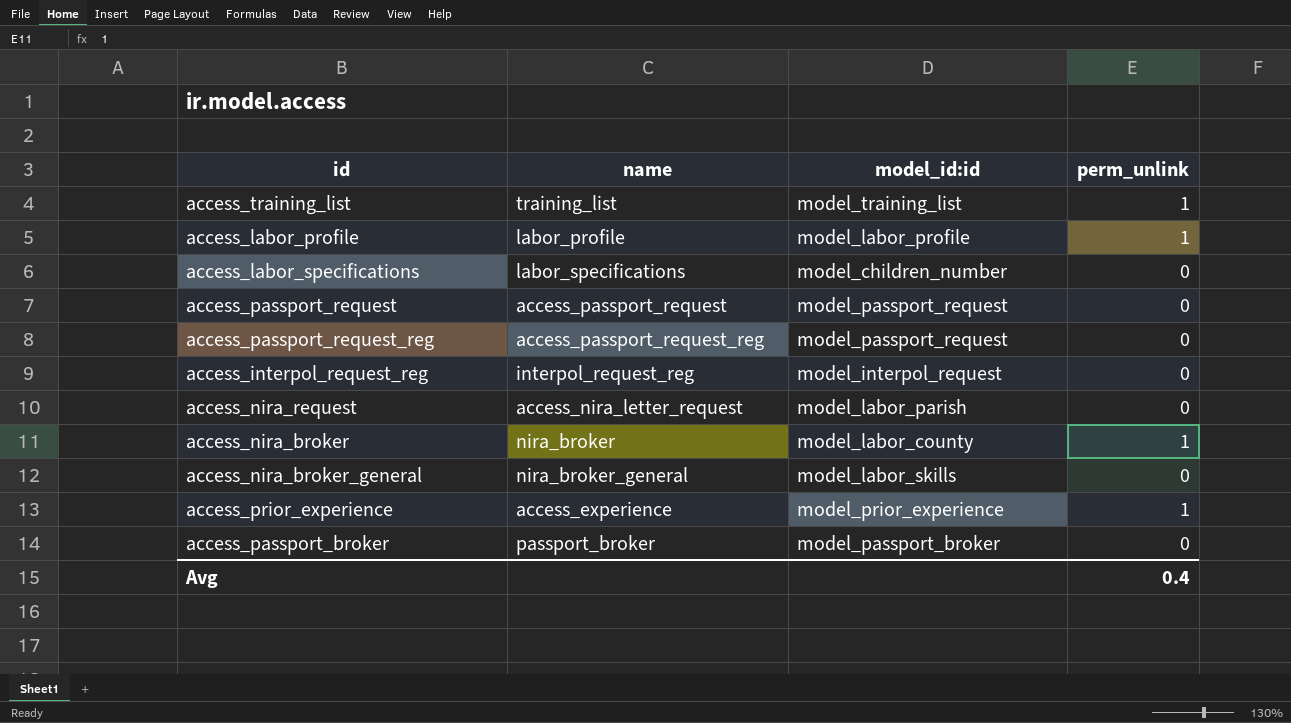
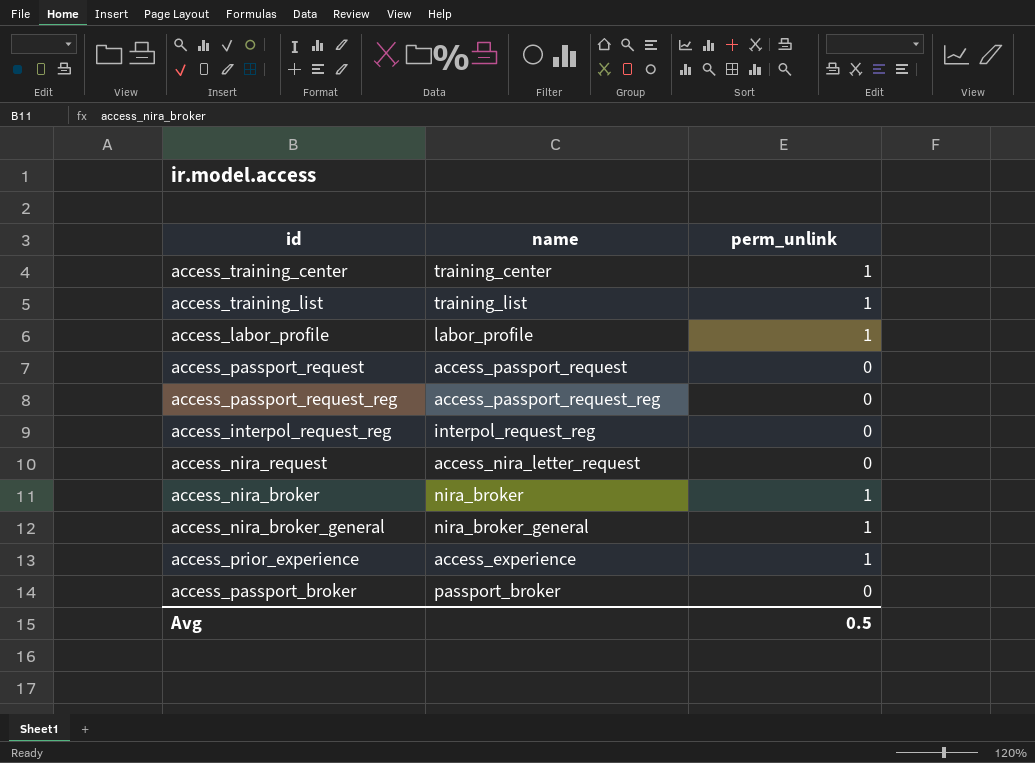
column model_id:id | position: 3 -> none
row access_labor_specifications: labor_specifications | model_children_number | 0 -> none
row access_training_center: none -> training_center | 1
access_nira_broker_general | perm_unlink: 0 -> 1
Avg | perm_unlink: 0.4 -> 0.5

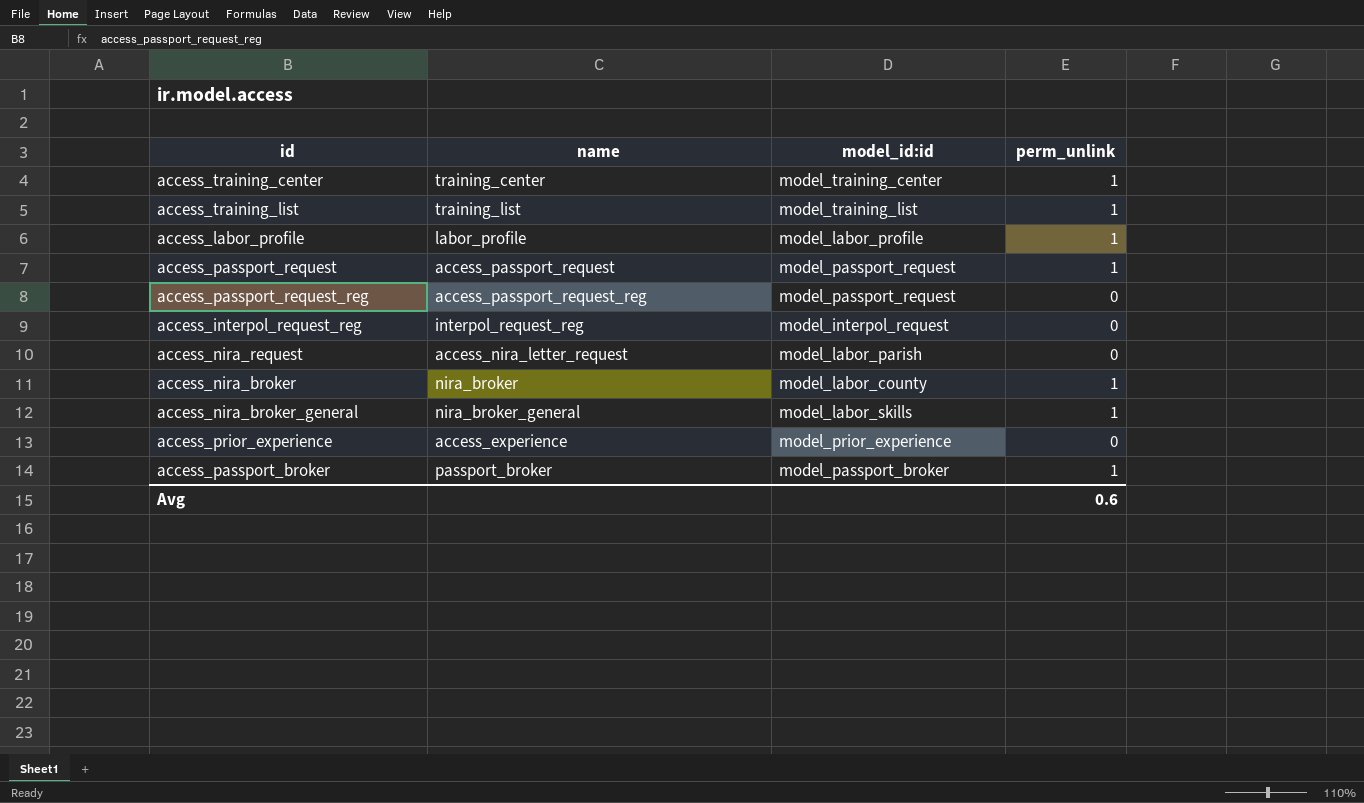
column model_id:id | position: none -> 3
access_passport_request | perm_unlink: 0 -> 1
access_prior_experience | perm_unlink: 1 -> 0
access_passport_broker | perm_unlink: 0 -> 1
Avg | perm_unlink: 0.5 -> 0.6

